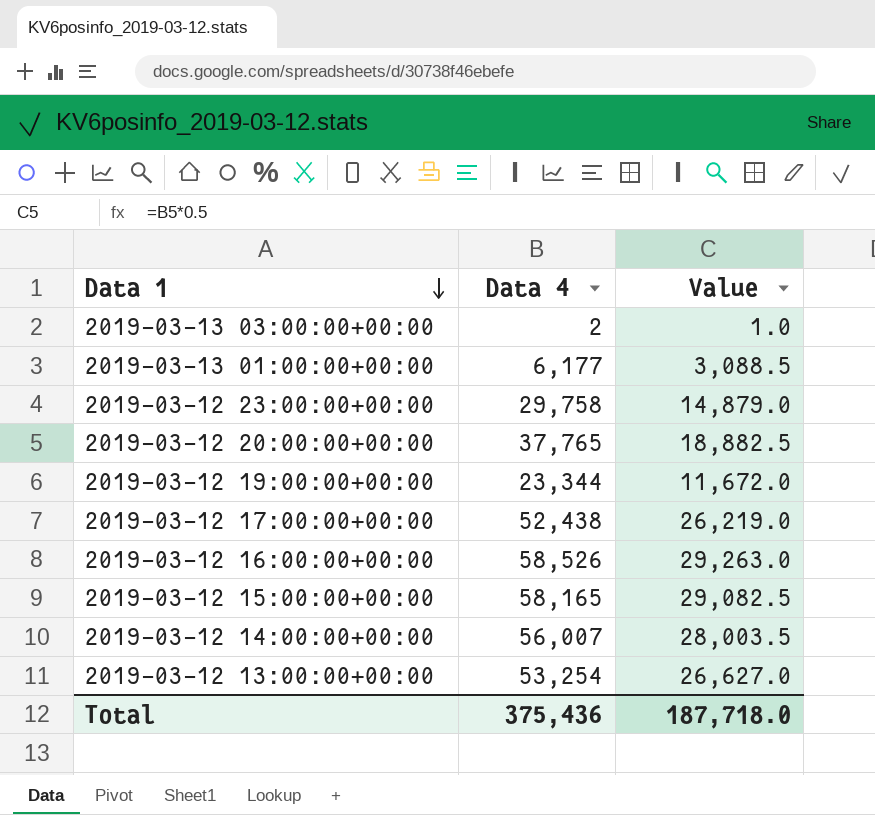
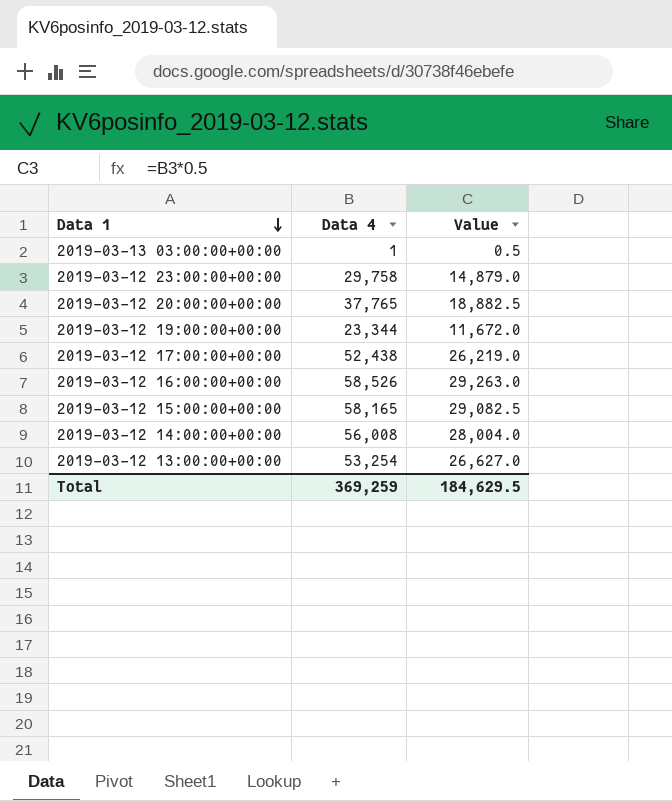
row 2019-03-13 01:00:00+00:00: 6,177 | 3,088.5 -> none
2019-03-13 03:00:00+00:00 | Data 4: 2 -> 1
2019-03-13 03:00:00+00:00 | Value: 1.0 -> 0.5
2019-03-12 14:00:00+00:00 | Data 4: 56,007 -> 56,008
2019-03-12 14:00:00+00:00 | Value: 28,003.5 -> 28,004.0
Total | Data 4: 375,436 -> 369,259
Total | Value: 187,718.0 -> 184,629.5

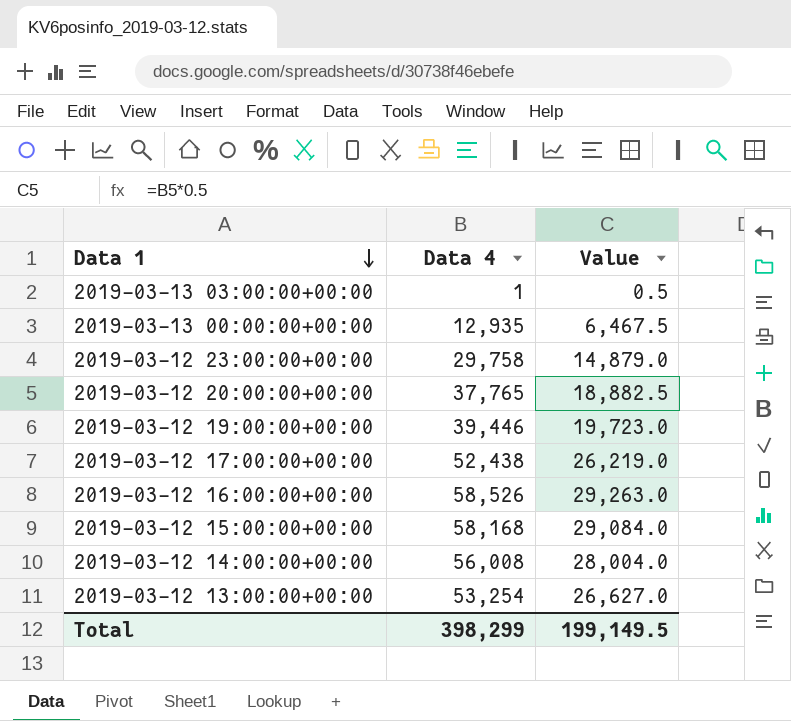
row 2019-03-13 00:00:00+00:00: none -> 12,935 | 6,467.5
2019-03-12 19:00:00+00:00 | Data 4: 23,344 -> 39,446
2019-03-12 19:00:00+00:00 | Value: 11,672.0 -> 19,723.0
2019-03-12 15:00:00+00:00 | Data 4: 58,165 -> 58,168
2019-03-12 15:00:00+00:00 | Value: 29,082.5 -> 29,084.0
Total | Data 4: 369,259 -> 398,299
Total | Value: 184,629.5 -> 199,149.5

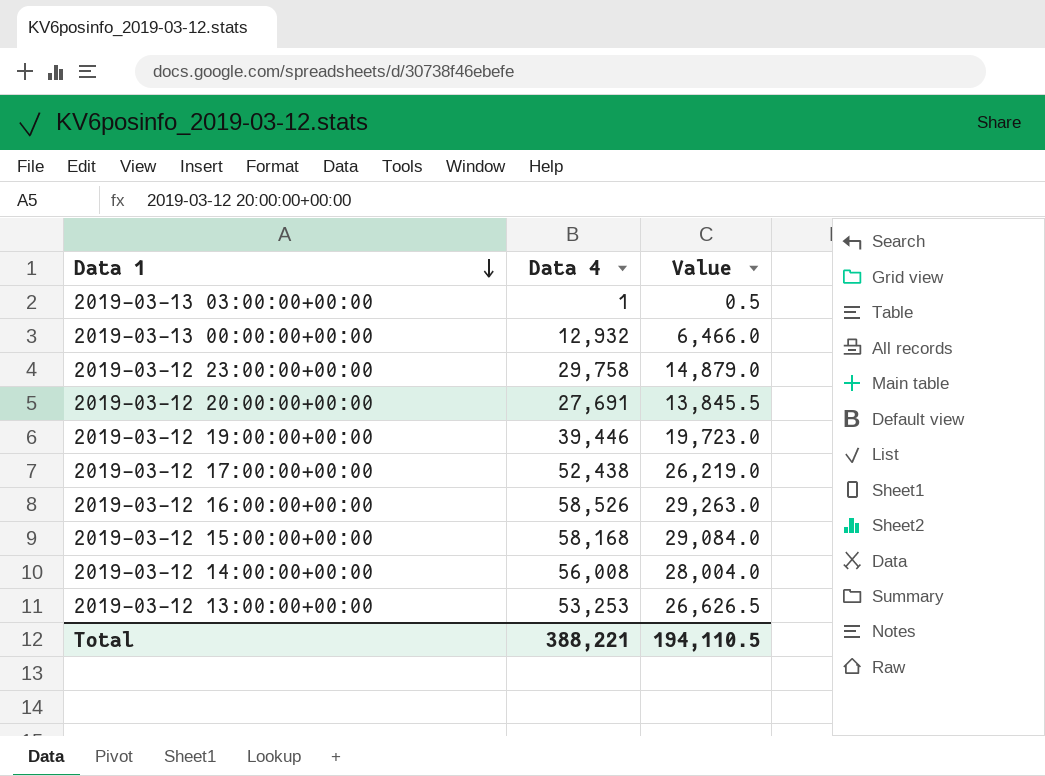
2019-03-13 00:00:00+00:00 | Data 4: 12,935 -> 12,932
2019-03-13 00:00:00+00:00 | Value: 6,467.5 -> 6,466.0
2019-03-12 20:00:00+00:00 | Data 4: 37,765 -> 27,691
2019-03-12 20:00:00+00:00 | Value: 18,882.5 -> 13,845.5
2019-03-12 13:00:00+00:00 | Data 4: 53,254 -> 53,253
2019-03-12 13:00:00+00:00 | Value: 26,627.0 -> 26,626.5
Total | Data 4: 398,299 -> 388,221
Total | Value: 199,149.5 -> 194,110.5

